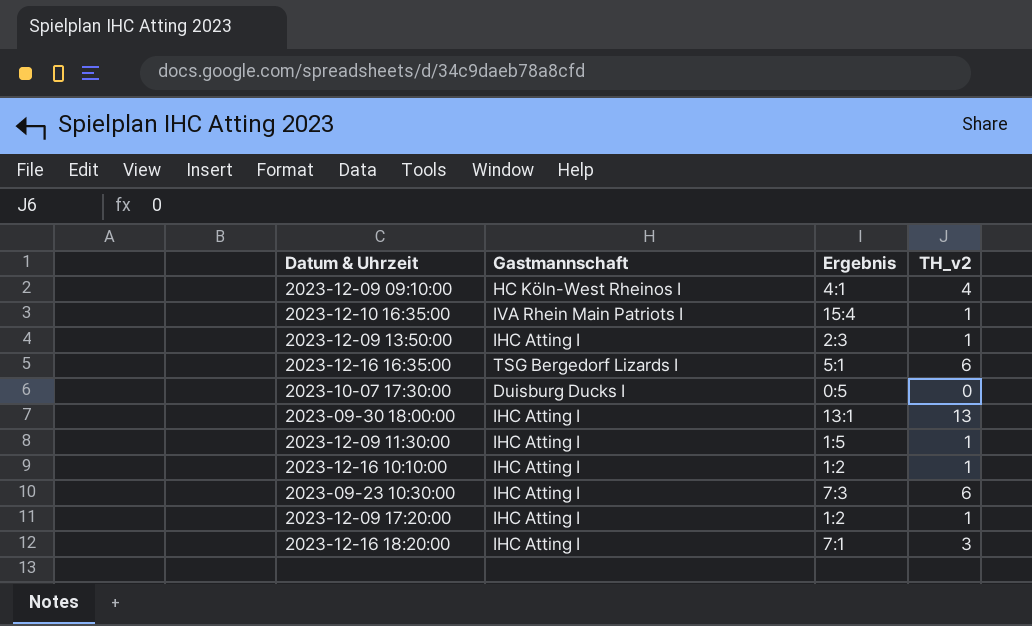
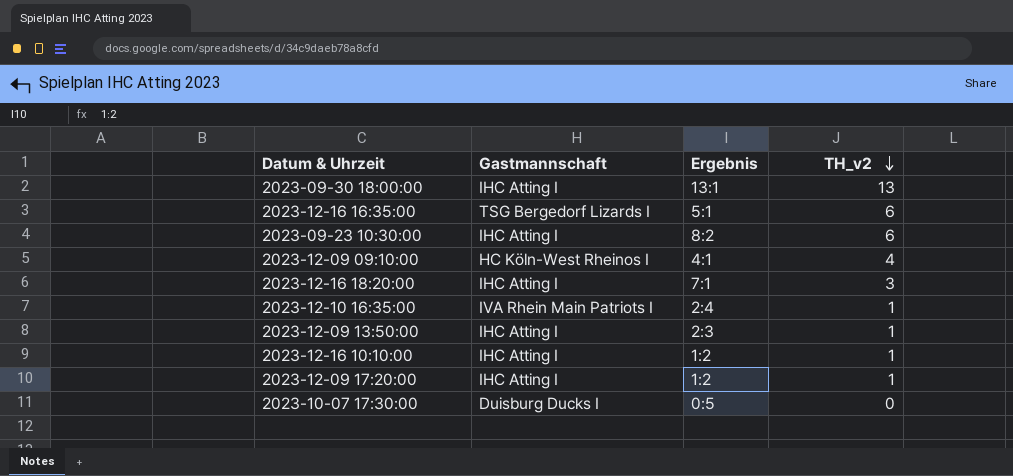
row order: none -> TH_v2 descending
row 2023-12-09 11:30:00: IHC Atting I | 1:5 | 1 -> none
2023-09-23 10:30:00 | Ergebnis: 7:3 -> 8:2
2023-12-10 16:35:00 | Ergebnis: 15:4 -> 2:4

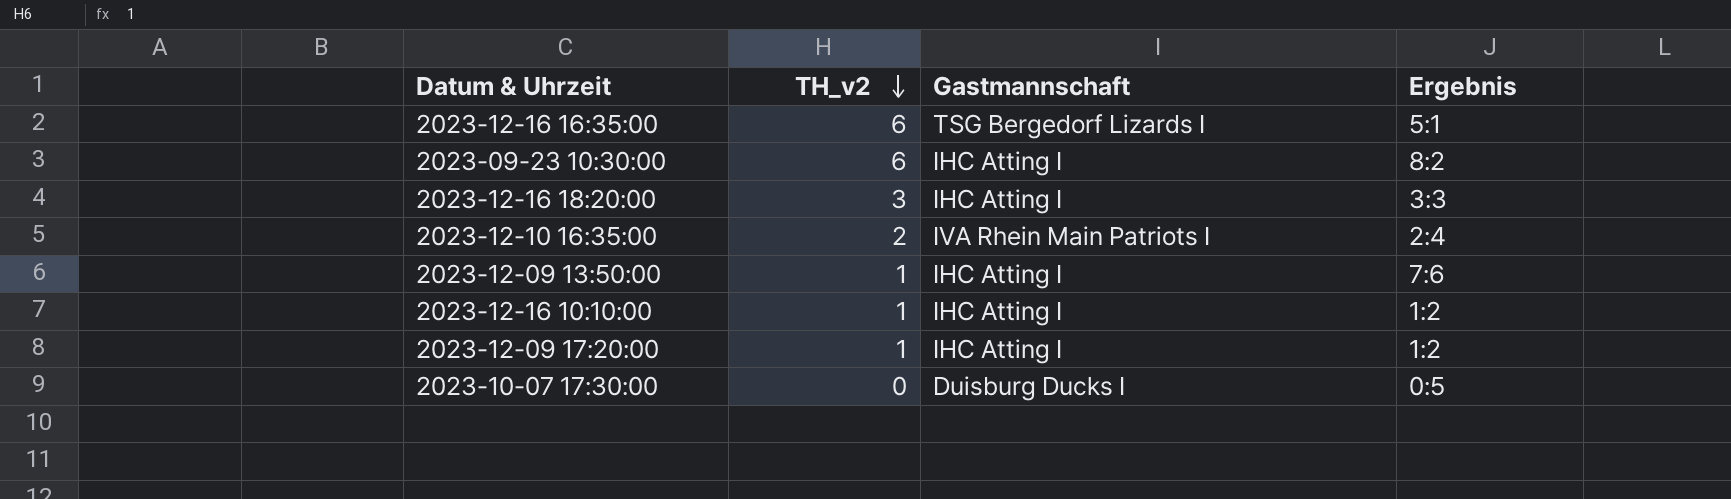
column TH_v2 | position: 4 -> 2
row 2023-09-30 18:00:00: IHC Atting I | 13:1 | 13 -> none
row 2023-12-09 09:10:00: HC Köln-West Rheinos I | 4:1 | 4 -> none
2023-12-16 18:20:00 | Ergebnis: 7:1 -> 3:3
2023-12-10 16:35:00 | TH_v2: 1 -> 2
2023-12-09 13:50:00 | Ergebnis: 2:3 -> 7:6

